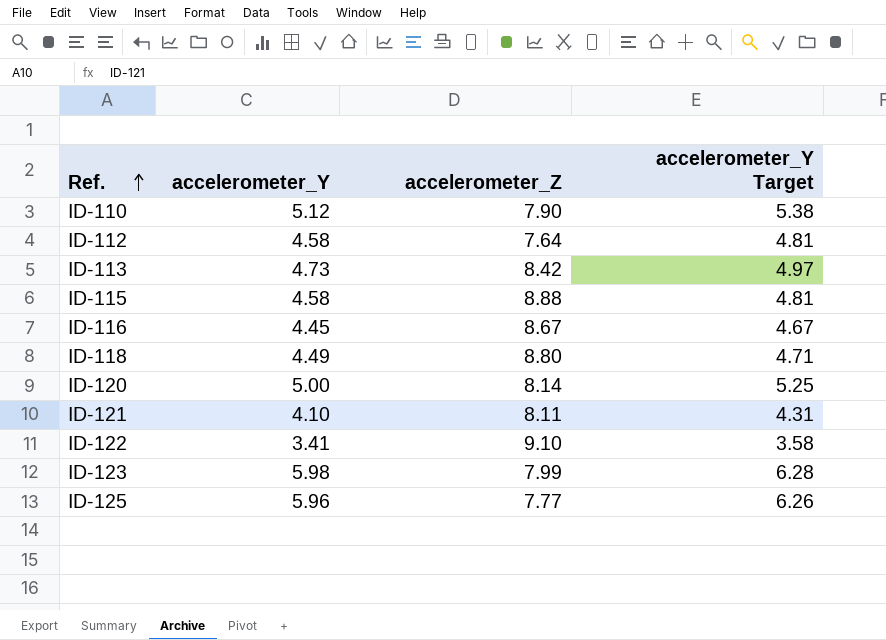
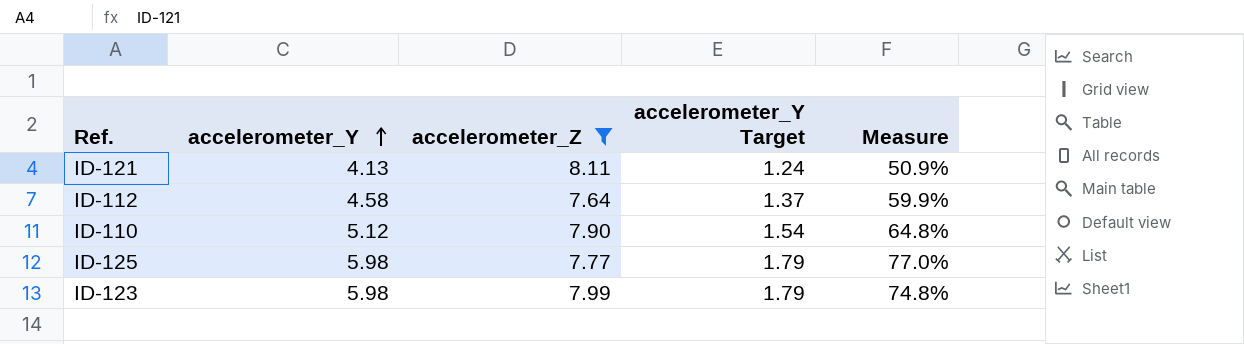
filter: none -> accelerometer_Z <= 8.11
row order: Ref. ascending -> accelerometer_Y ascending
column accelerometer_Y Target | formula: [accelerometer_Y] * 1.05 -> [accelerometer_Y] * 0.3
column Measure | formula: none -> [accelerometer_Y] / [accelerometer_Z]
ID-121 | accelerometer_Y: 4.10 -> 4.13
ID-125 | accelerometer_Y: 5.96 -> 5.98

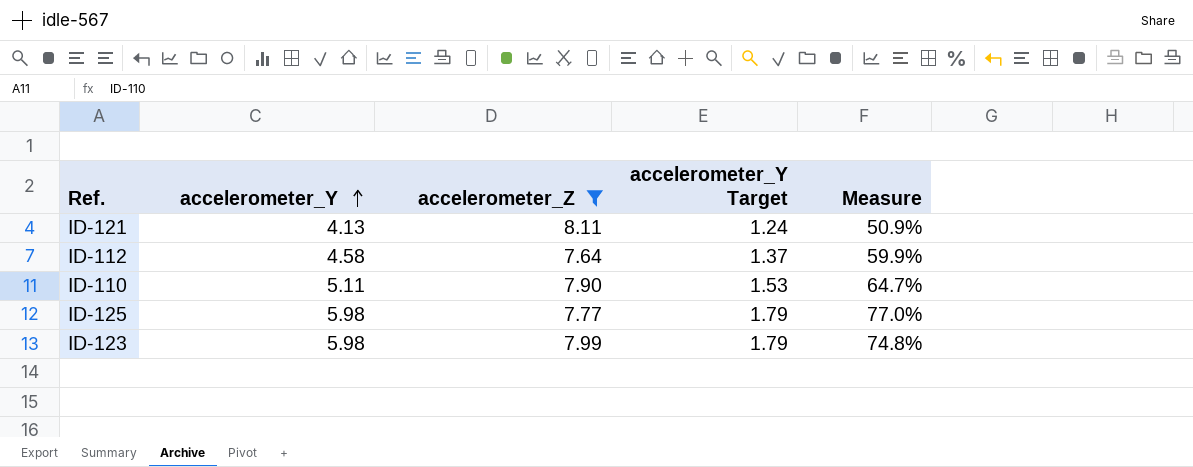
ID-110 | accelerometer_Y: 5.12 -> 5.11
ID-110 | accelerometer_Y Target: 1.54 -> 1.53
ID-110 | Measure: 64.8% -> 64.7%

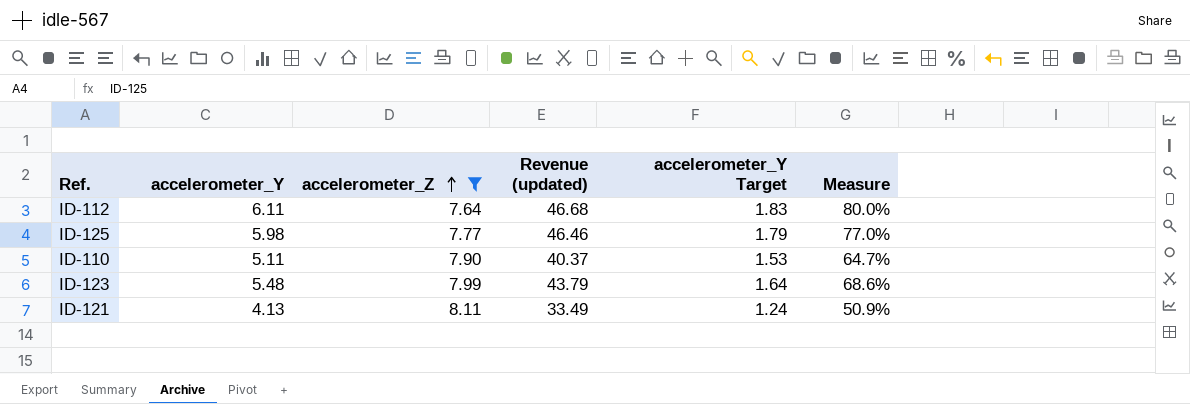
row order: accelerometer_Y ascending -> accelerometer_Z ascending
column Revenue (updated) | formula: none -> [accelerometer_Y] * [accelerometer_Z]
ID-112 | accelerometer_Y: 4.58 -> 6.11
ID-112 | accelerometer_Y Target: 1.37 -> 1.83
ID-112 | Measure: 59.9% -> 80.0%
ID-123 | accelerometer_Y: 5.98 -> 5.48
ID-123 | accelerometer_Y Target: 1.79 -> 1.64
ID-123 | Measure: 74.8% -> 68.6%

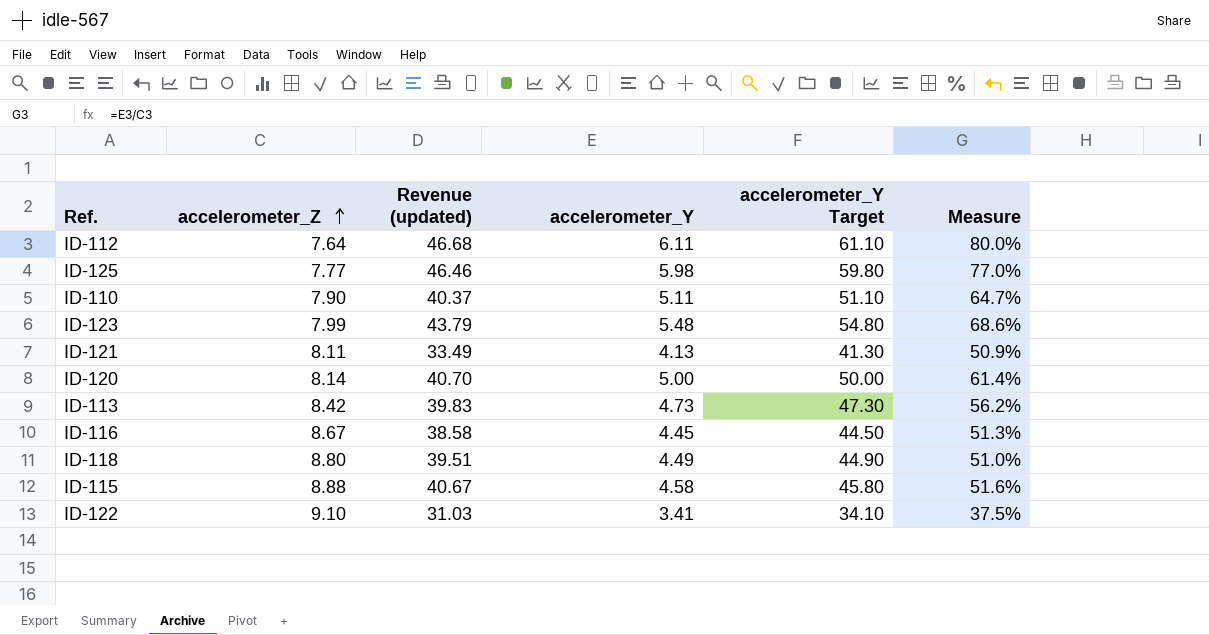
filter: accelerometer_Z <= 8.11 -> none
column accelerometer_Y | position: 2 -> 4
column accelerometer_Y Target | formula: [accelerometer_Y] * 0.3 -> [accelerometer_Y] * 10

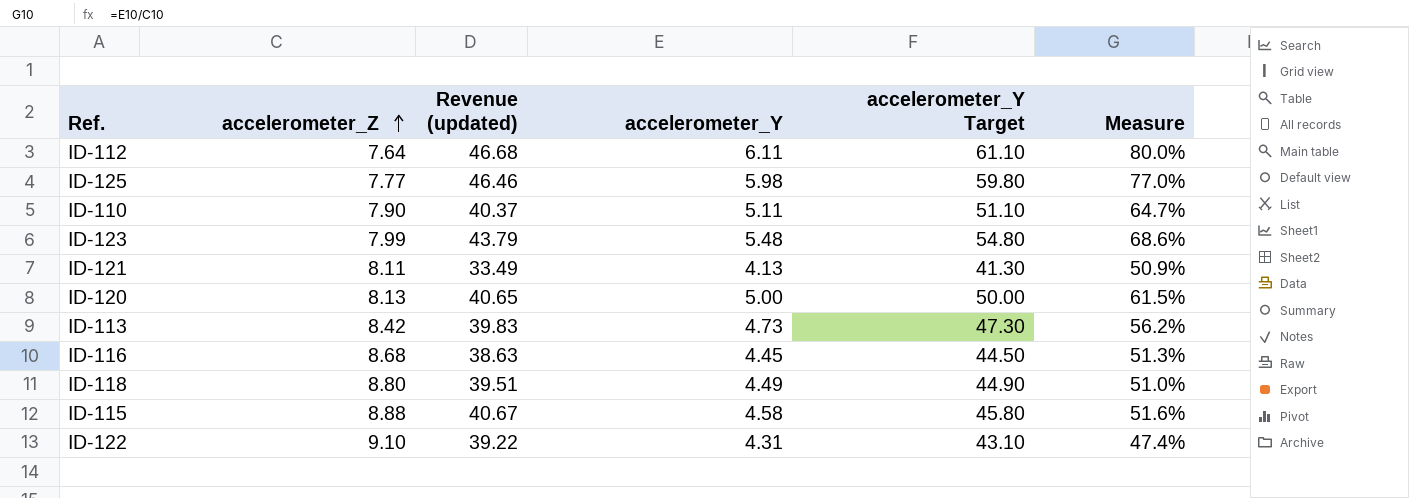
ID-120 | accelerometer_Z: 8.14 -> 8.13
ID-120 | Revenue (updated): 40.70 -> 40.65
ID-120 | Measure: 61.4% -> 61.5%
ID-116 | accelerometer_Z: 8.67 -> 8.68
ID-116 | Revenue (updated): 38.58 -> 38.63
ID-122 | Revenue (updated): 31.03 -> 39.22
ID-122 | accelerometer_Y: 3.41 -> 4.31
ID-122 | accelerometer_Y Target: 34.10 -> 43.10
ID-122 | Measure: 37.5% -> 47.4%

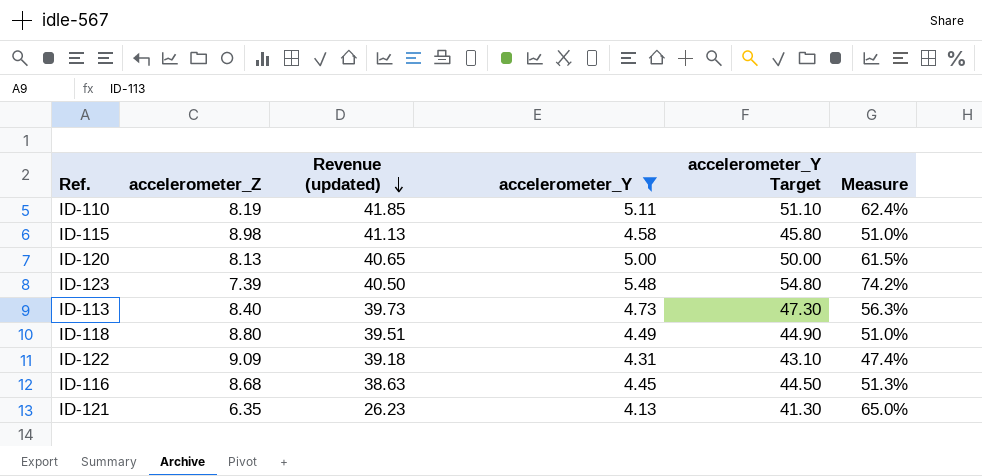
filter: none -> accelerometer_Y <= 5.48
row order: accelerometer_Z ascending -> Revenue (updated) descending
ID-110 | accelerometer_Z: 7.90 -> 8.19
ID-110 | Revenue (updated): 40.37 -> 41.85
ID-110 | Measure: 64.7% -> 62.4%
ID-115 | accelerometer_Z: 8.88 -> 8.98
ID-115 | Revenue (updated): 40.67 -> 41.13
ID-115 | Measure: 51.6% -> 51.0%
ID-123 | accelerometer_Z: 7.99 -> 7.39
ID-123 | Revenue (updated): 43.79 -> 40.50
ID-123 | Measure: 68.6% -> 74.2%
ID-113 | accelerometer_Z: 8.42 -> 8.40
ID-113 | Revenue (updated): 39.83 -> 39.73
ID-113 | Measure: 56.2% -> 56.3%
ID-122 | accelerometer_Z: 9.10 -> 9.09
ID-122 | Revenue (updated): 39.22 -> 39.18
ID-121 | accelerometer_Z: 8.11 -> 6.35
ID-121 | Revenue (updated): 33.49 -> 26.23
ID-121 | Measure: 50.9% -> 65.0%

